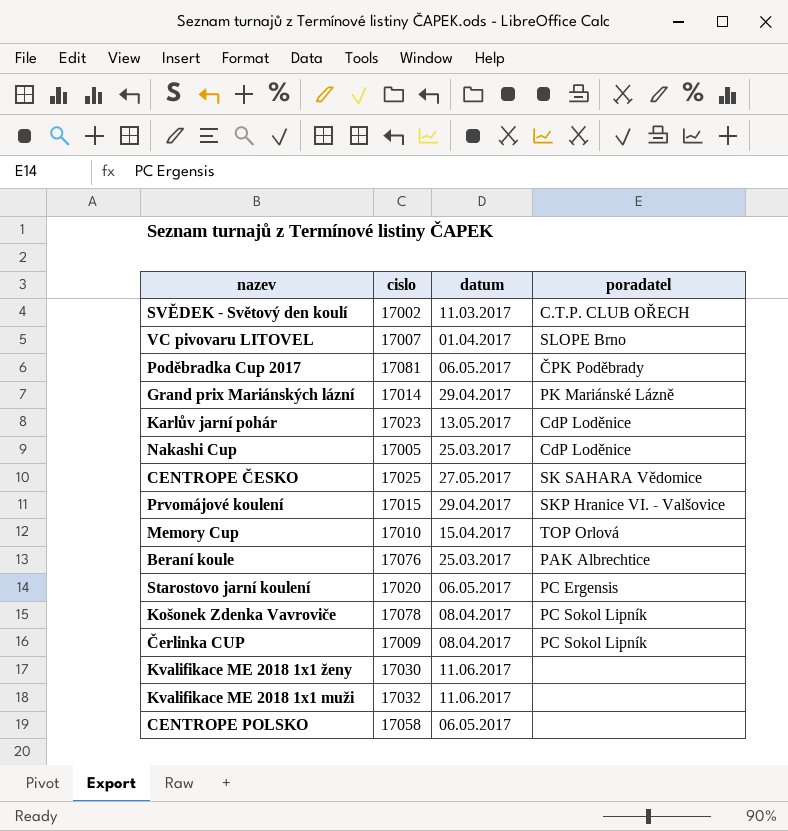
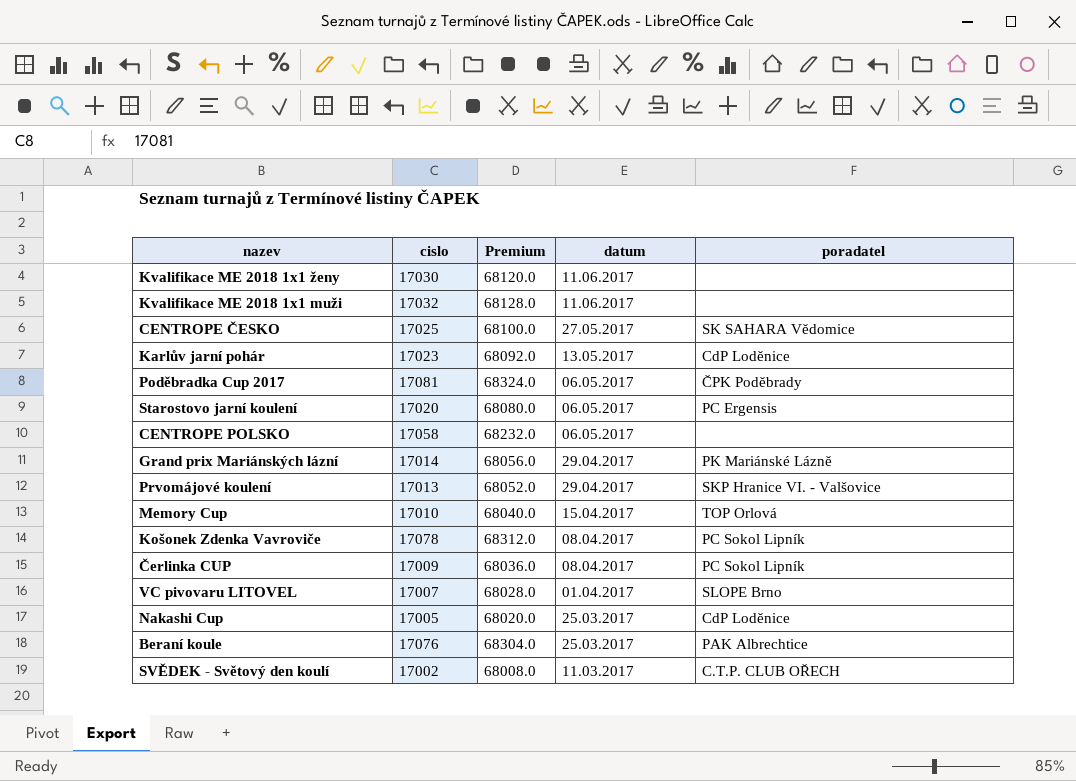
row order: none -> datum descending
column Premium | formula: none -> [cislo] * 4
Prvomájové koulení | cislo: 17015 -> 17013

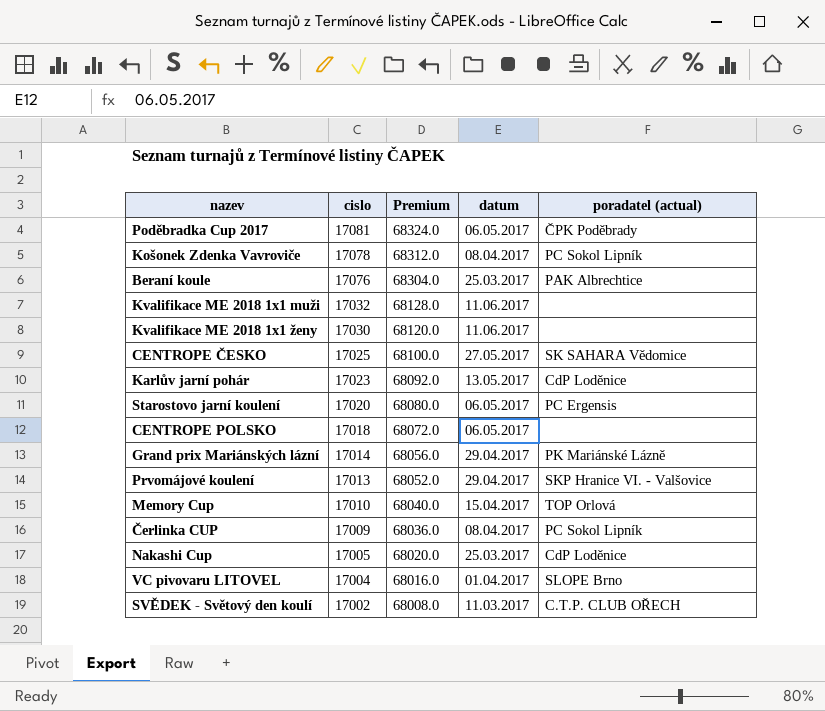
row order: datum descending -> cislo descending
column name: poradatel -> poradatel (actual)
CENTROPE POLSKO | cislo: 17058 -> 17018
CENTROPE POLSKO | Premium: 68232.0 -> 68072.0
VC pivovaru LITOVEL | cislo: 17007 -> 17004
VC pivovaru LITOVEL | Premium: 68028.0 -> 68016.0

